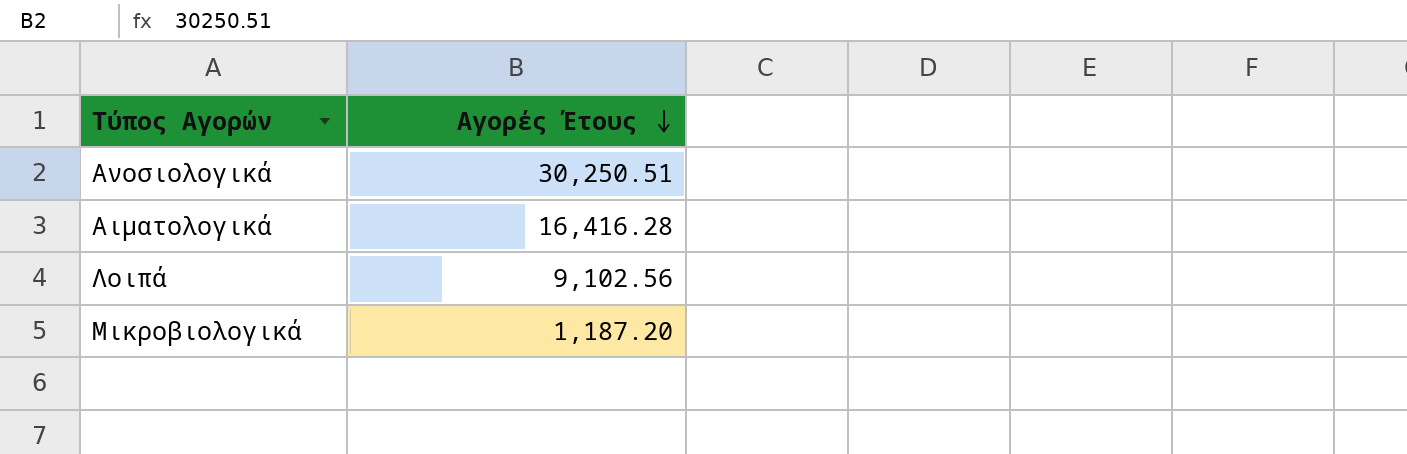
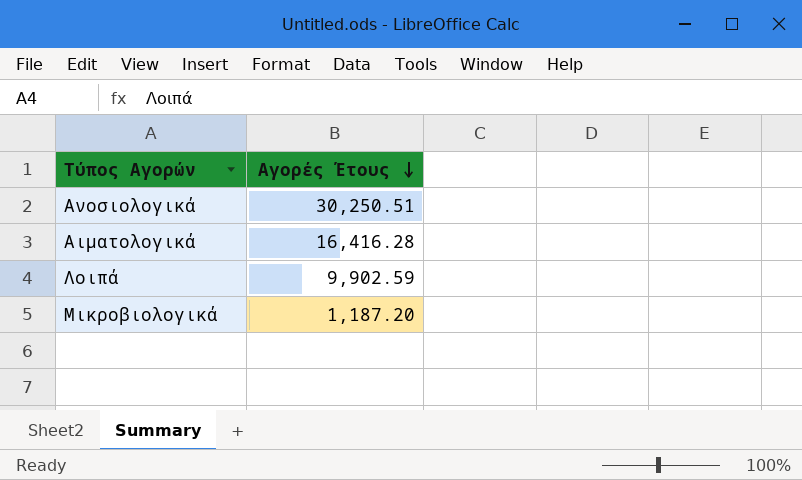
Λοιπά | Αγορές Έτους: 9,102.56 -> 9,902.59

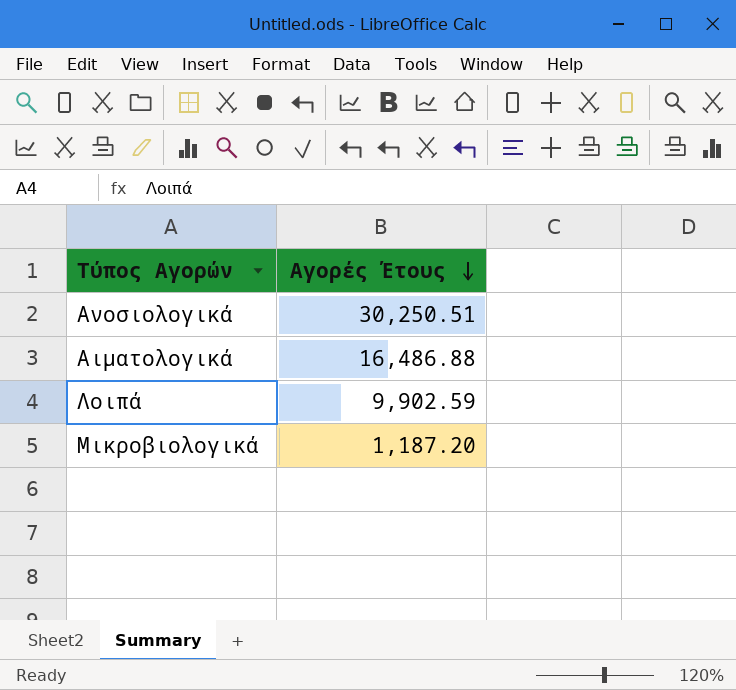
Αιματολογικά | Αγορές Έτους: 16,416.28 -> 16,486.88

